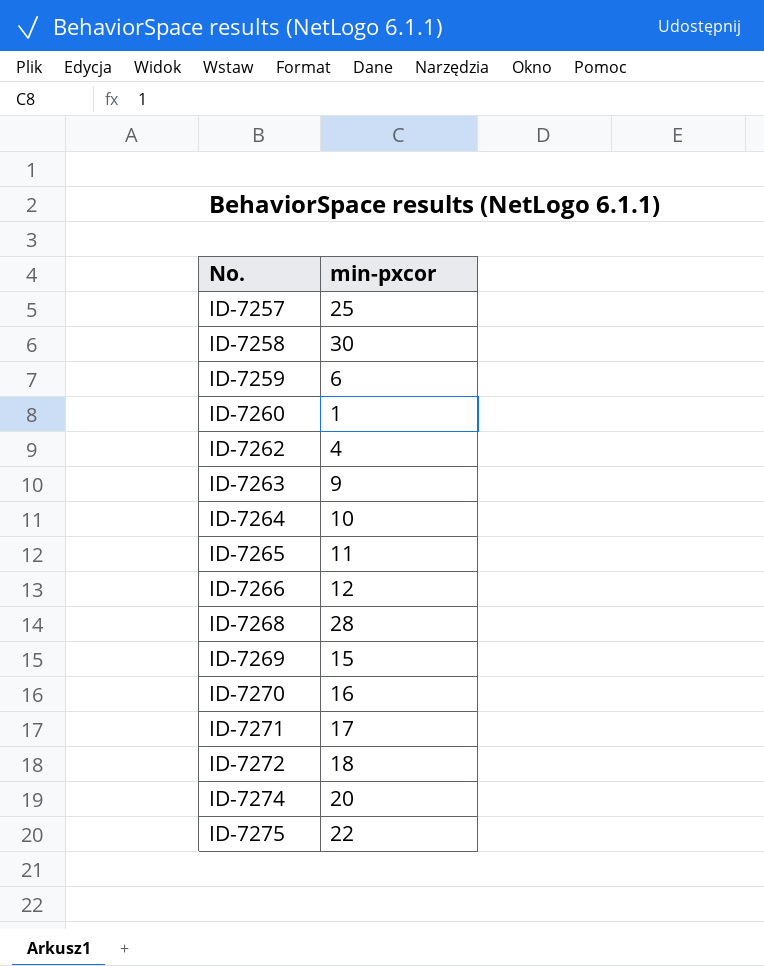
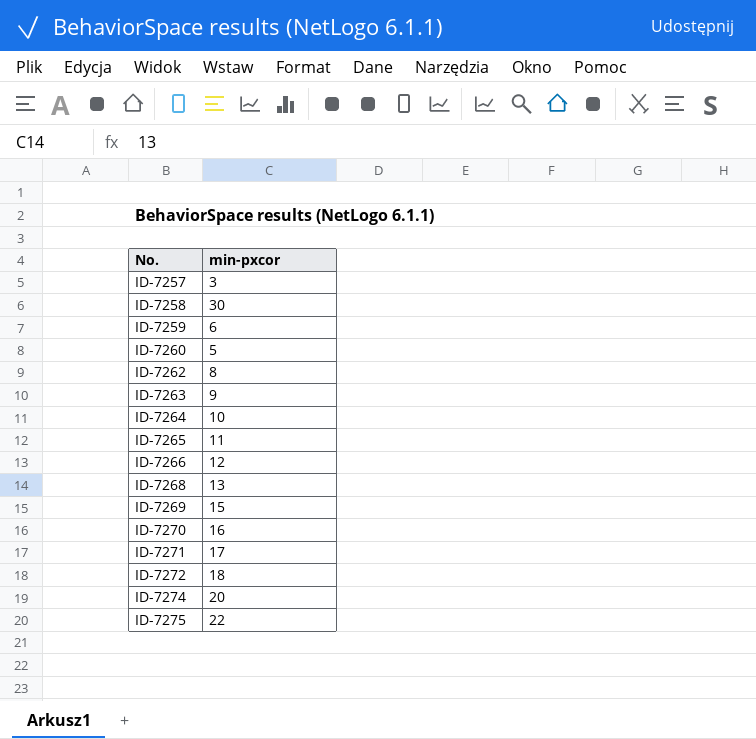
ID-7257 | min-pxcor: 25 -> 3
ID-7260 | min-pxcor: 1 -> 5
ID-7262 | min-pxcor: 4 -> 8
ID-7268 | min-pxcor: 28 -> 13

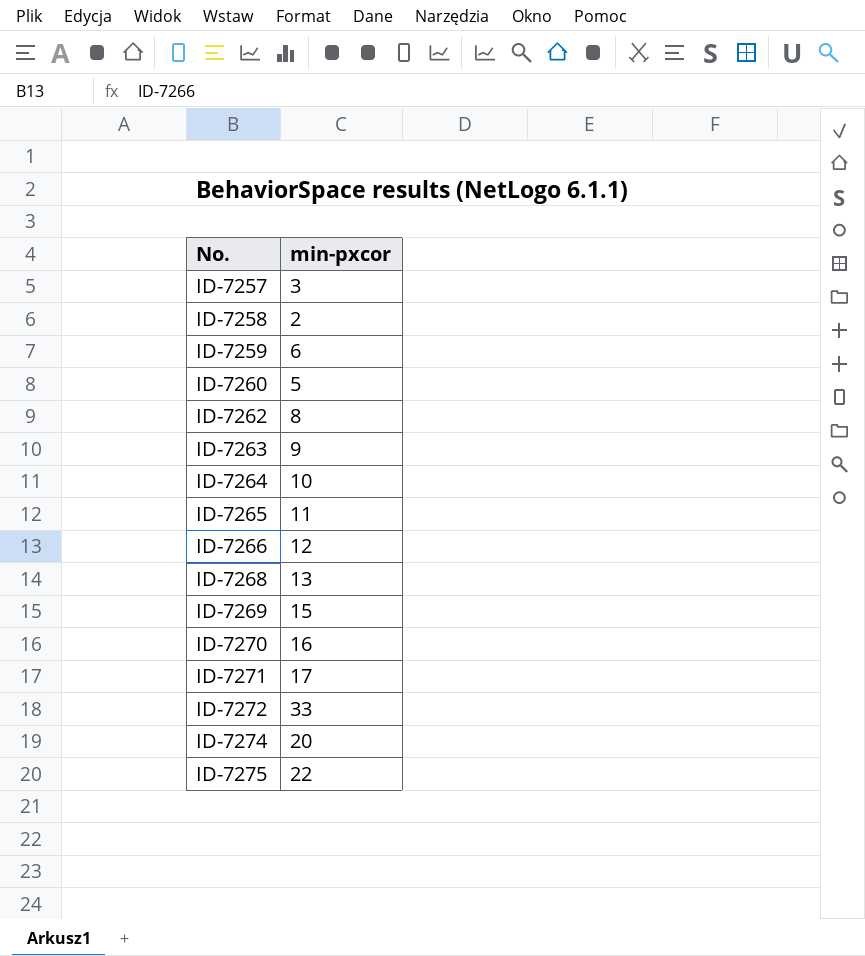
ID-7258 | min-pxcor: 30 -> 2
ID-7272 | min-pxcor: 18 -> 33

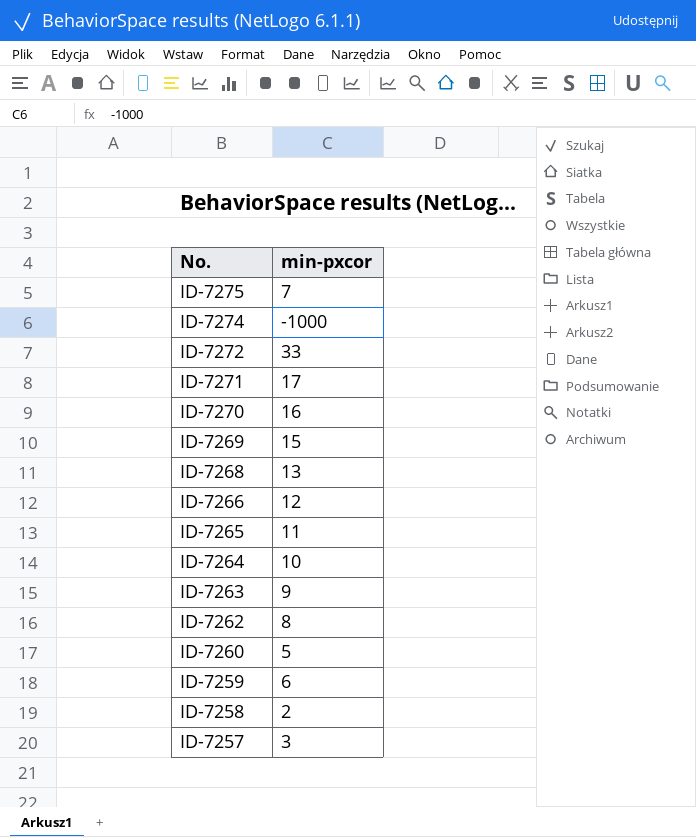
row order: No. ascending -> No. descending
ID-7275 | min-pxcor: 22 -> 7
ID-7274 | min-pxcor: 20 -> -1000

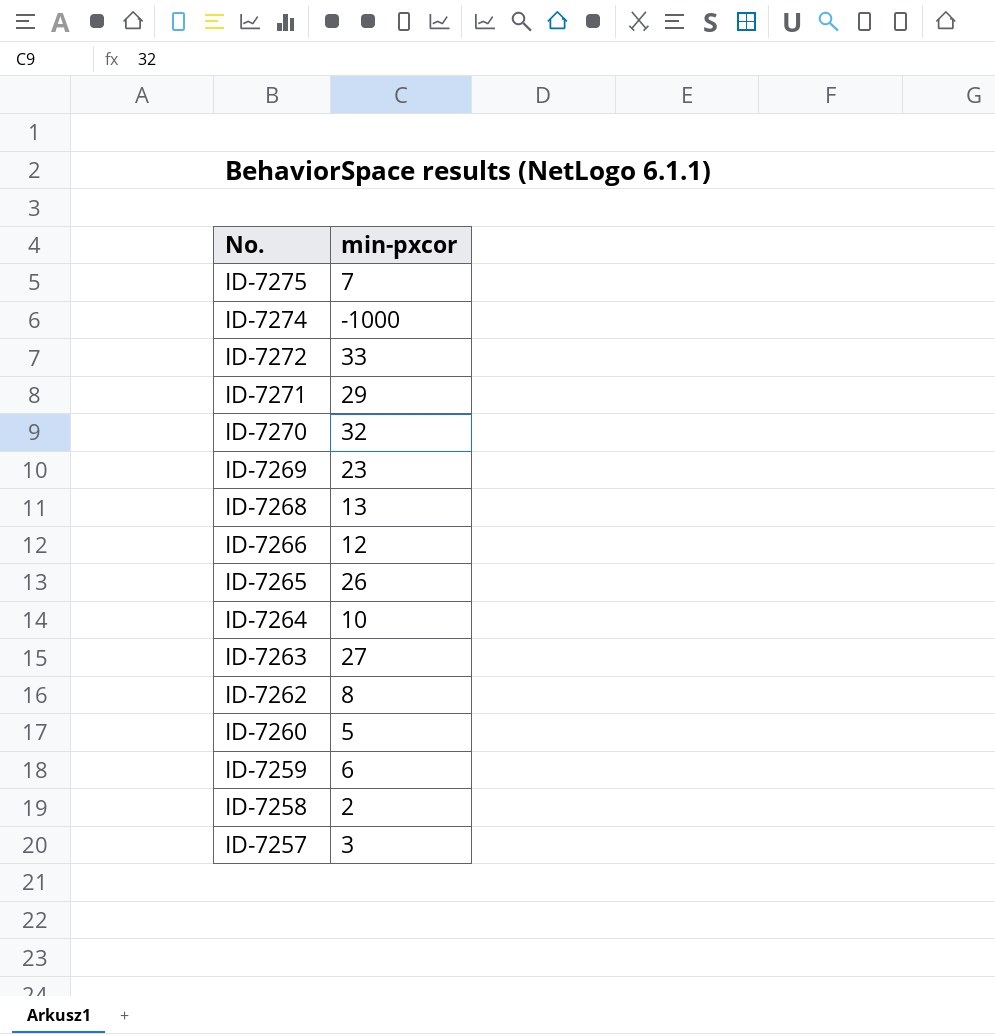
ID-7271 | min-pxcor: 17 -> 29
ID-7270 | min-pxcor: 16 -> 32
ID-7269 | min-pxcor: 15 -> 23
ID-7265 | min-pxcor: 11 -> 26
ID-7263 | min-pxcor: 9 -> 27

